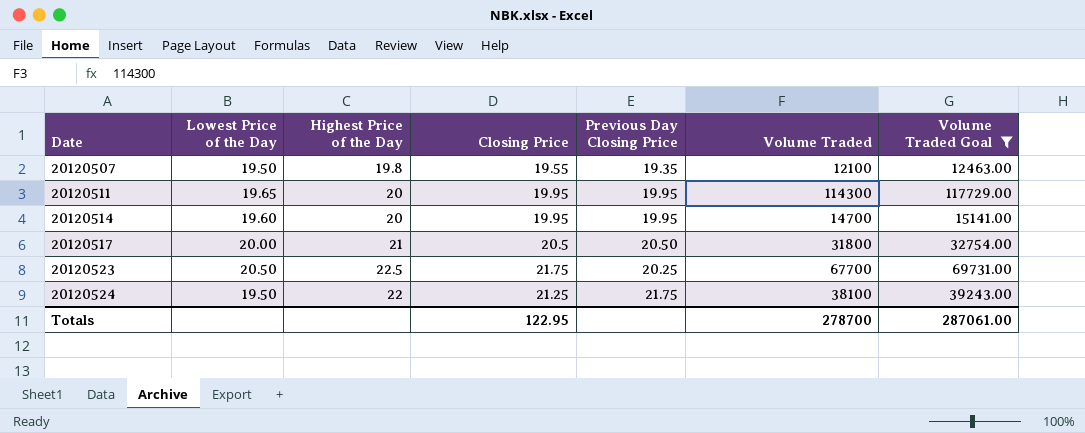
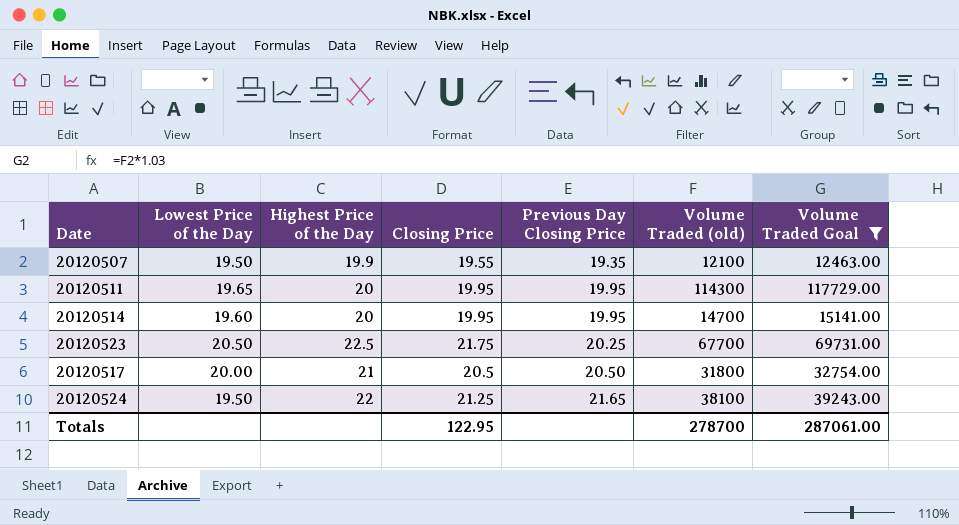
row order: Date ascending -> Previous Day Closing Price ascending
column name: Volume Traded -> Volume Traded (old)
20120507 | Highest Price of the Day: 19.8 -> 19.9
20120524 | Previous Day Closing Price: 21.75 -> 21.65

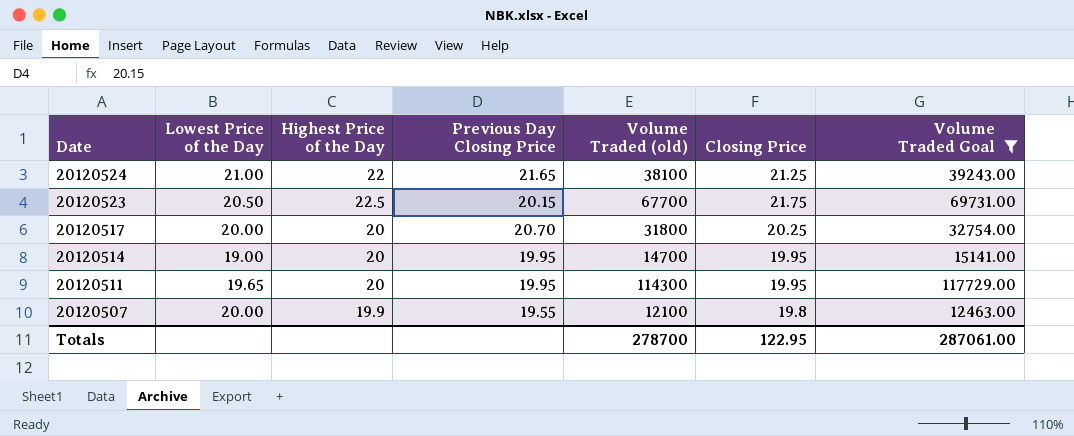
row order: Previous Day Closing Price ascending -> Date descending
column Closing Price | position: 4 -> 6
20120524 | Lowest Price of the Day: 19.50 -> 21.00
20120523 | Previous Day Closing Price: 20.25 -> 20.15
20120517 | Highest Price of the Day: 21 -> 20
20120517 | Previous Day Closing Price: 20.50 -> 20.70
20120517 | Closing Price: 20.5 -> 20.25
20120514 | Lowest Price of the Day: 19.60 -> 19.00
20120507 | Lowest Price of the Day: 19.50 -> 20.00
20120507 | Previous Day Closing Price: 19.35 -> 19.55
20120507 | Closing Price: 19.55 -> 19.8

